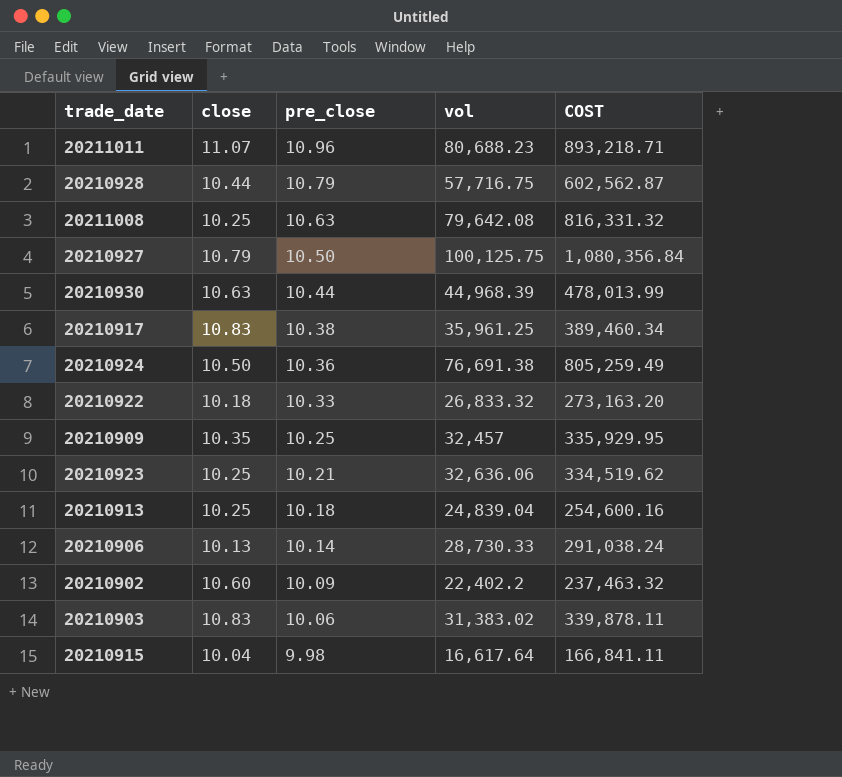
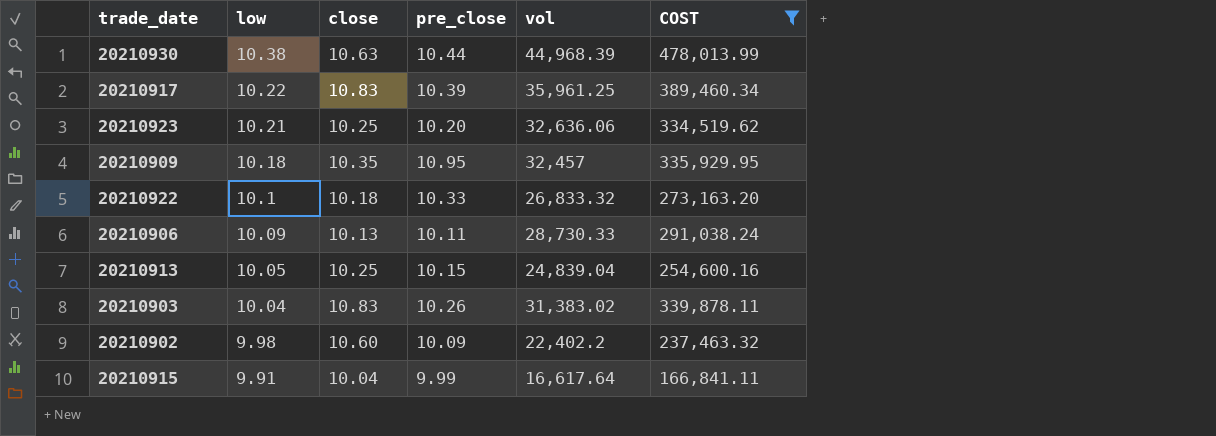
filter: none -> COST <= 478,013.99
row order: pre_close descending -> low descending
column low | position: none -> 2
20210917 | pre_close: 10.38 -> 10.39
20210923 | pre_close: 10.21 -> 10.20
20210909 | pre_close: 10.25 -> 10.95
20210906 | pre_close: 10.14 -> 10.11
20210913 | pre_close: 10.18 -> 10.15
20210903 | pre_close: 10.06 -> 10.26
20210915 | pre_close: 9.98 -> 9.99

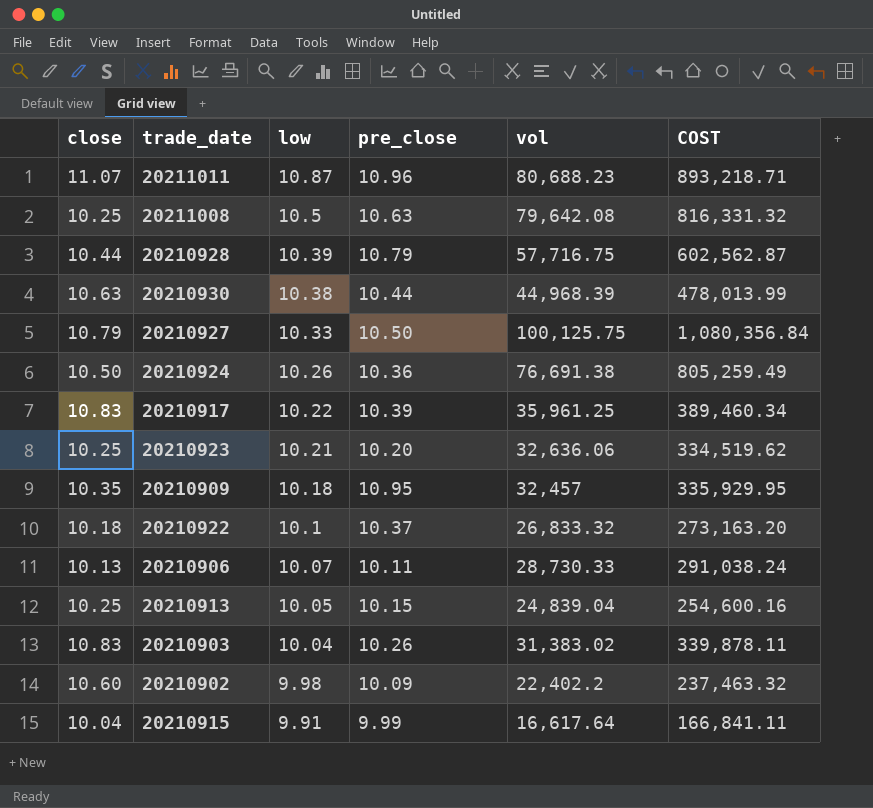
filter: COST <= 478,013.99 -> none
column close | position: 3 -> 1
20210922 | pre_close: 10.33 -> 10.37
20210906 | low: 10.09 -> 10.07

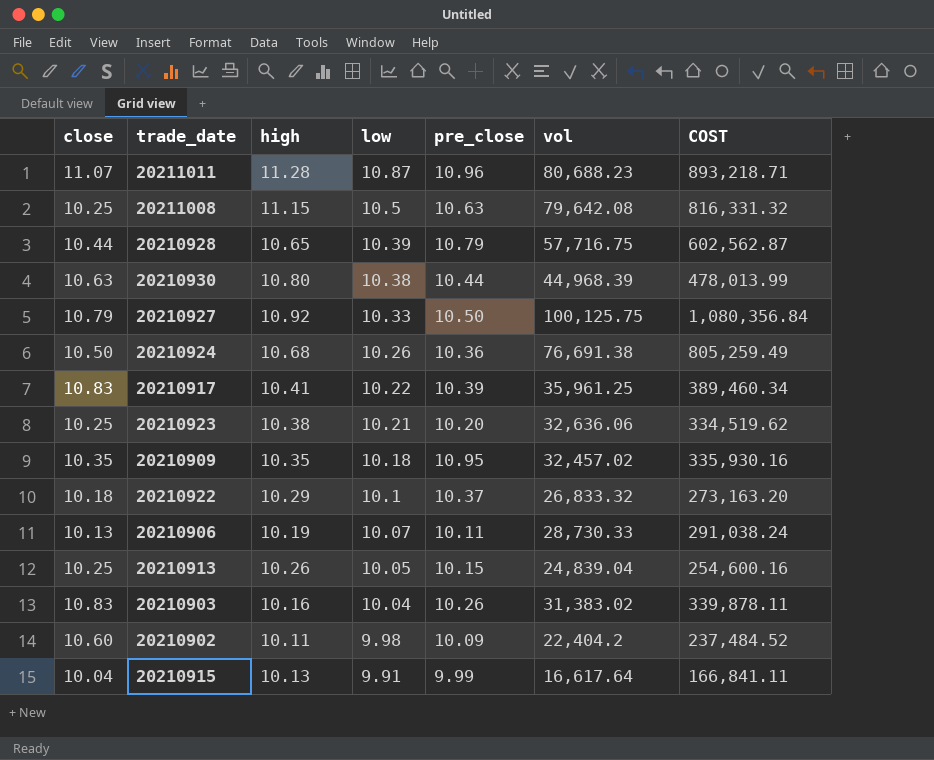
column high | position: none -> 3
20210909 | vol: 32,457 -> 32,457.02
20210909 | COST: 335,929.95 -> 335,930.16
20210902 | vol: 22,402.2 -> 22,404.2
20210902 | COST: 237,463.32 -> 237,484.52

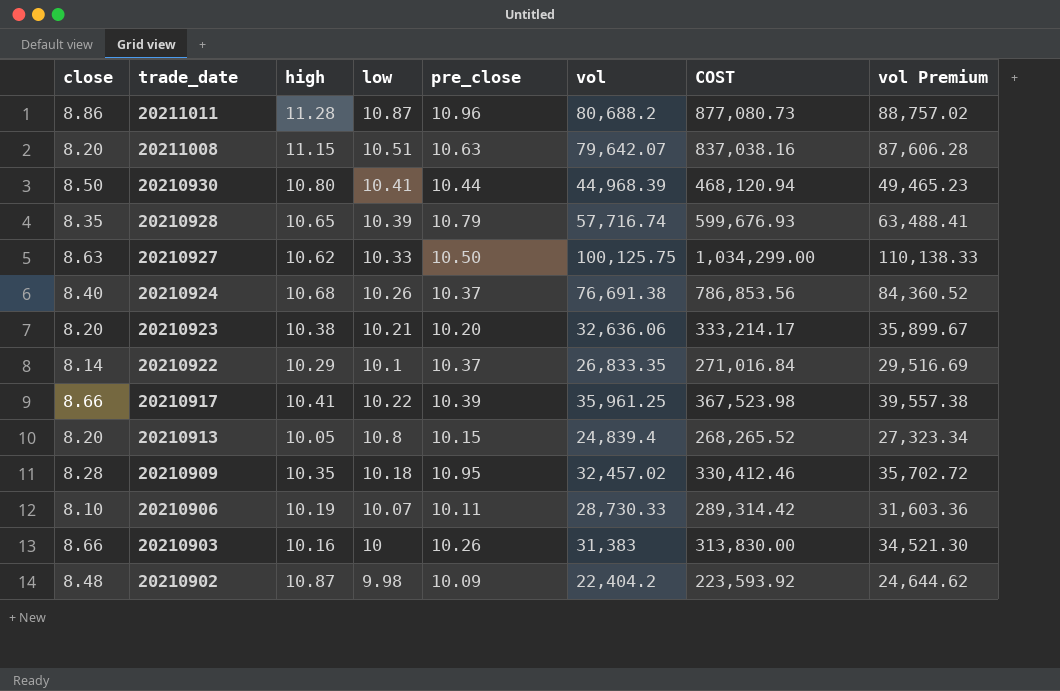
row order: low descending -> trade_date descending
column COST | formula: [close] * [vol] -> [low] * [vol]
column vol Premium | formula: none -> [vol] * 1.1
row 20210915: 10.04 | 10.13 | 9.91 | 9.99 | 16,617.64 | 166,841.11 -> none
20211011 | close: 11.07 -> 8.86
20211011 | vol: 80,688.23 -> 80,688.2
20211008 | close: 10.25 -> 8.20
20211008 | low: 10.5 -> 10.51
20211008 | vol: 79,642.08 -> 79,642.07
20210930 | close: 10.63 -> 8.50
20210930 | low: 10.38 -> 10.41
20210928 | close: 10.44 -> 8.35
20210928 | vol: 57,716.75 -> 57,716.74
20210927 | close: 10.79 -> 8.63
20210927 | high: 10.92 -> 10.62
20210924 | close: 10.50 -> 8.40
20210924 | pre_close: 10.36 -> 10.37
20210923 | close: 10.25 -> 8.20
20210922 | close: 10.18 -> 8.14
20210922 | vol: 26,833.32 -> 26,833.35
20210917 | close: 10.83 -> 8.66
20210913 | close: 10.25 -> 8.20
20210913 | high: 10.26 -> 10.05
20210913 | low: 10.05 -> 10.8
20210913 | vol: 24,839.04 -> 24,839.4
20210909 | close: 10.35 -> 8.28
20210906 | close: 10.13 -> 8.10
20210903 | close: 10.83 -> 8.66
20210903 | low: 10.04 -> 10
20210903 | vol: 31,383.02 -> 31,383
20210902 | close: 10.60 -> 8.48
20210902 | high: 10.11 -> 10.87

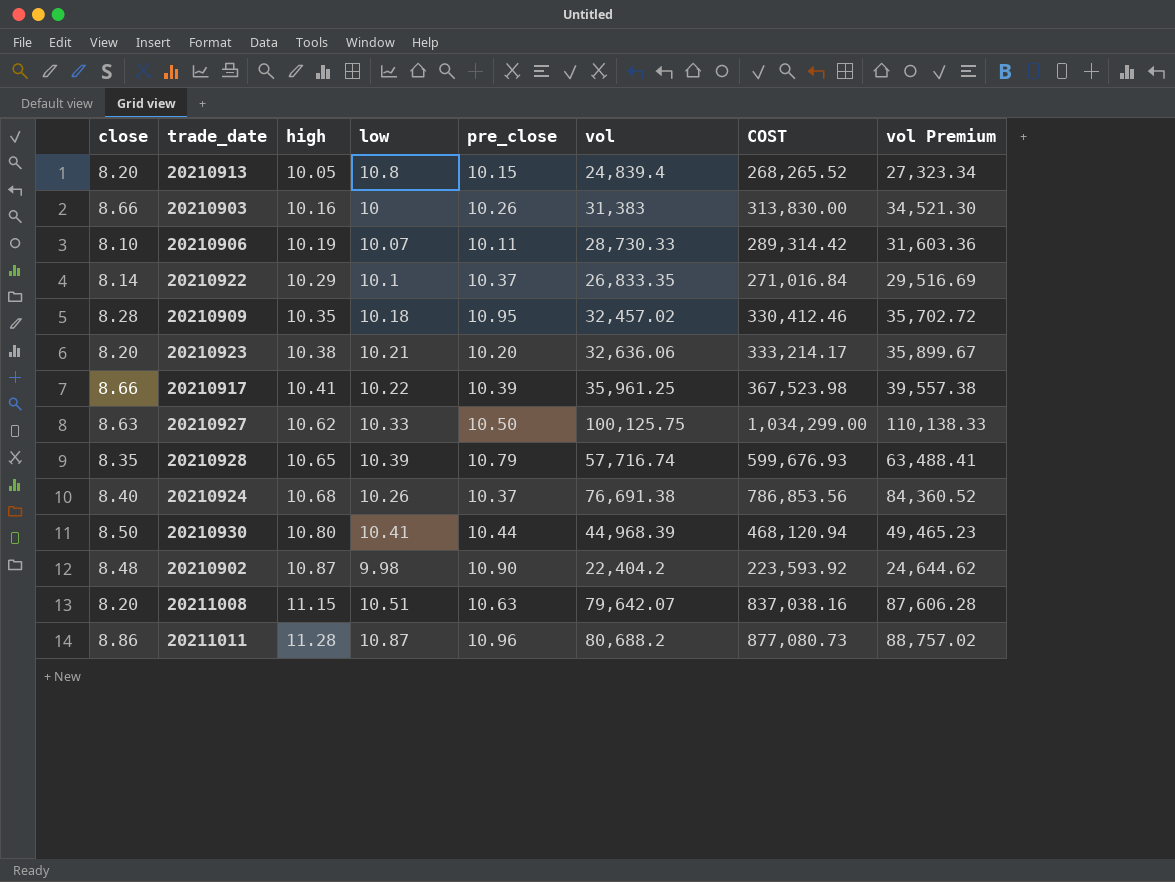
row order: trade_date descending -> high ascending
20210902 | pre_close: 10.09 -> 10.90

